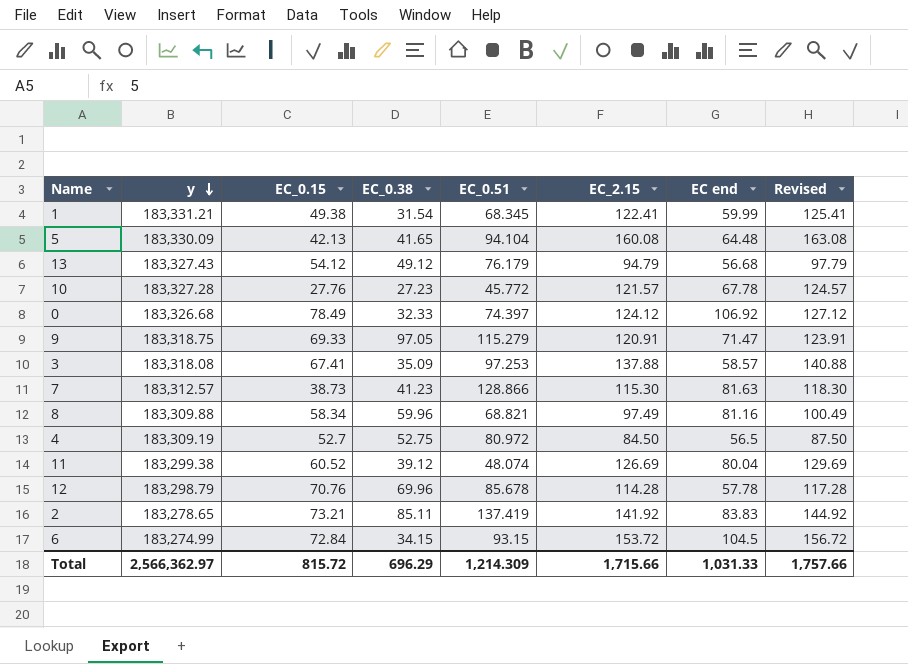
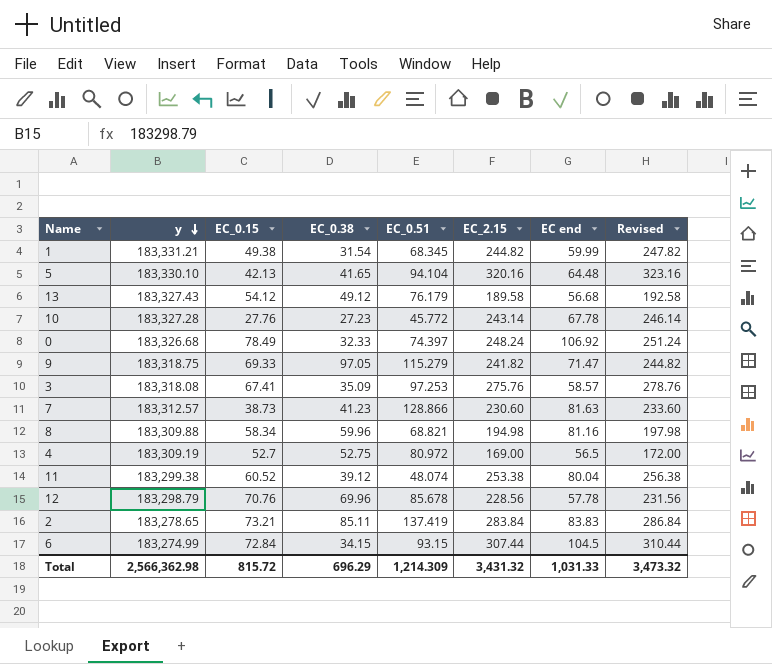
1 | EC_2.15: 122.41 -> 244.82
1 | Revised: 125.41 -> 247.82
5 | y: 183,330.09 -> 183,330.10
5 | EC_2.15: 160.08 -> 320.16
5 | Revised: 163.08 -> 323.16
13 | EC_2.15: 94.79 -> 189.58
13 | Revised: 97.79 -> 192.58
10 | EC_2.15: 121.57 -> 243.14
10 | Revised: 124.57 -> 246.14
0 | EC_2.15: 124.12 -> 248.24
0 | Revised: 127.12 -> 251.24
9 | EC_2.15: 120.91 -> 241.82
9 | Revised: 123.91 -> 244.82
3 | EC_2.15: 137.88 -> 275.76
3 | Revised: 140.88 -> 278.76
7 | EC_2.15: 115.30 -> 230.60
7 | Revised: 118.30 -> 233.60
8 | EC_2.15: 97.49 -> 194.98
8 | Revised: 100.49 -> 197.98
4 | EC_2.15: 84.50 -> 169.00
4 | Revised: 87.50 -> 172.00
11 | EC_2.15: 126.69 -> 253.38
11 | Revised: 129.69 -> 256.38
12 | EC_2.15: 114.28 -> 228.56
12 | Revised: 117.28 -> 231.56
2 | EC_2.15: 141.92 -> 283.84
2 | Revised: 144.92 -> 286.84
6 | EC_2.15: 153.72 -> 307.44
6 | Revised: 156.72 -> 310.44
Total | y: 2,566,362.97 -> 2,566,362.98
Total | EC_2.15: 1,715.66 -> 3,431.32
Total | Revised: 1,757.66 -> 3,473.32

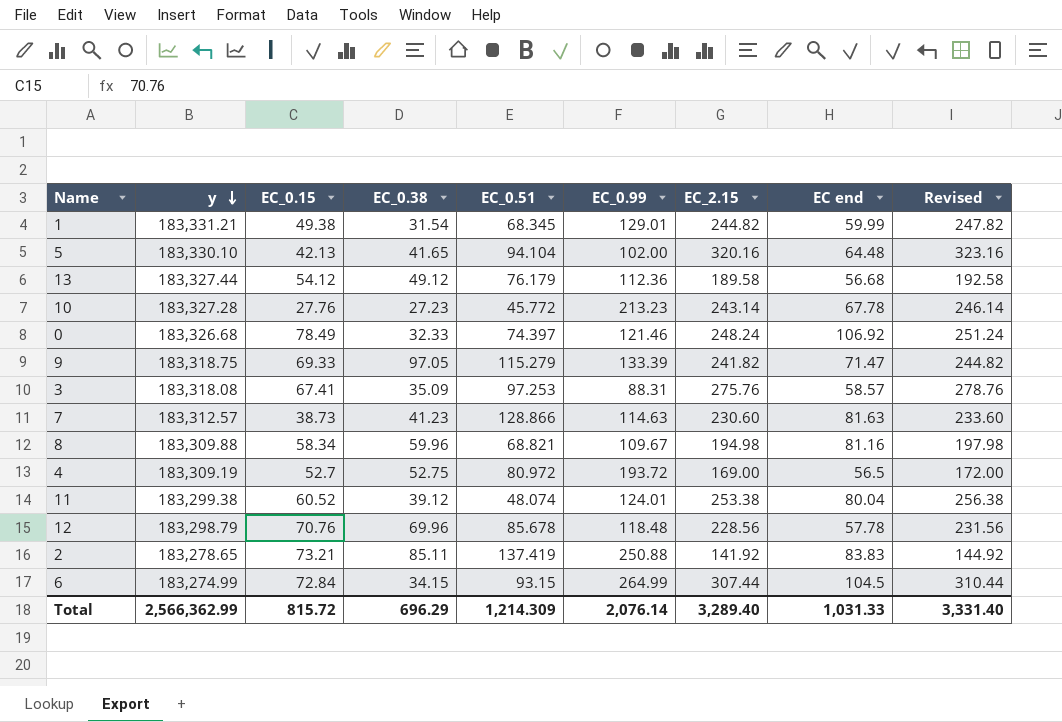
column EC_0.99 | position: none -> 6
13 | y: 183,327.43 -> 183,327.44
2 | EC_2.15: 283.84 -> 141.92
2 | Revised: 286.84 -> 144.92
Total | y: 2,566,362.98 -> 2,566,362.99
Total | EC_2.15: 3,431.32 -> 3,289.40
Total | Revised: 3,473.32 -> 3,331.40

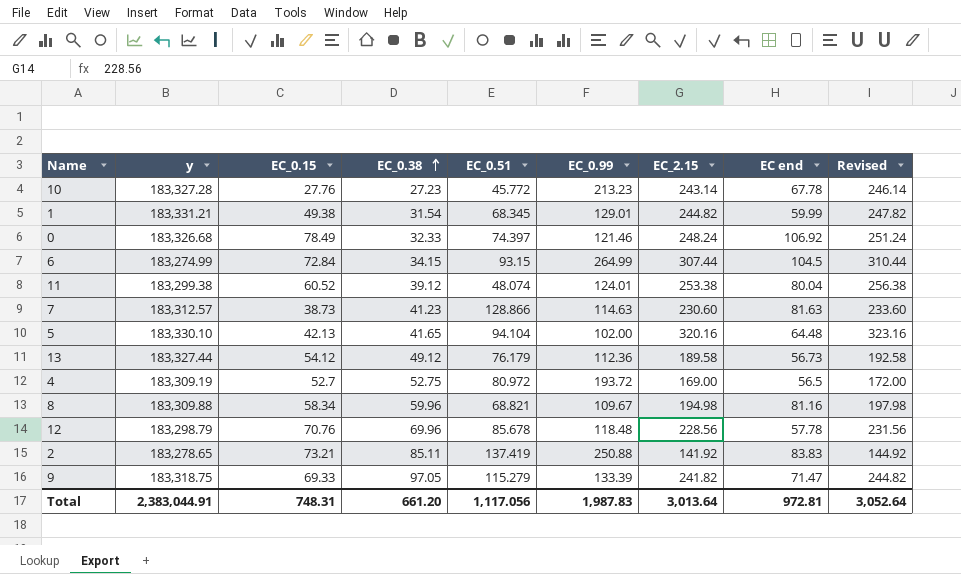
row order: y descending -> EC_0.38 ascending
row 3: 183,318.08 | 67.41 | 35.09 | 97.253 | 88.31 | 275.76 | 58.57 | 278.76 -> none
13 | EC end: 56.68 -> 56.73
Total | y: 2,566,362.99 -> 2,383,044.91
Total | EC_0.15: 815.72 -> 748.31
Total | EC_0.38: 696.29 -> 661.20
Total | EC_0.51: 1,214.309 -> 1,117.056
Total | EC_0.99: 2,076.14 -> 1,987.83
Total | EC_2.15: 3,289.40 -> 3,013.64
Total | EC end: 1,031.33 -> 972.81
Total | Revised: 3,331.40 -> 3,052.64

